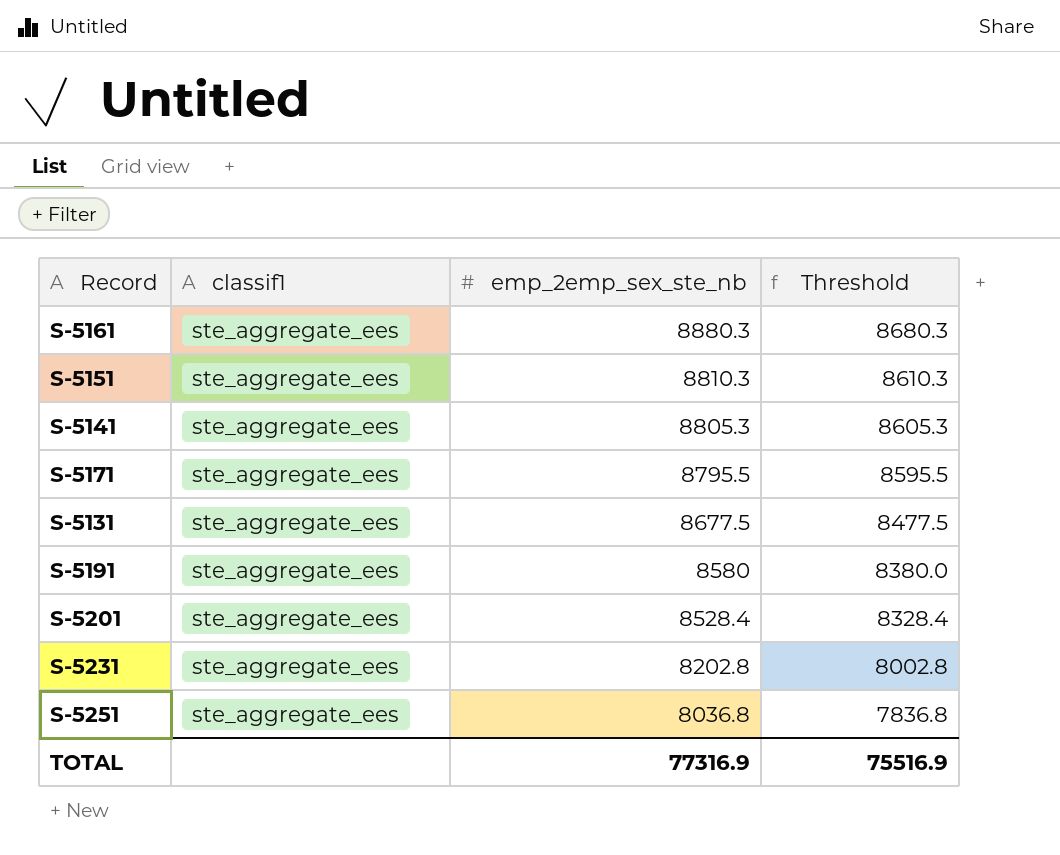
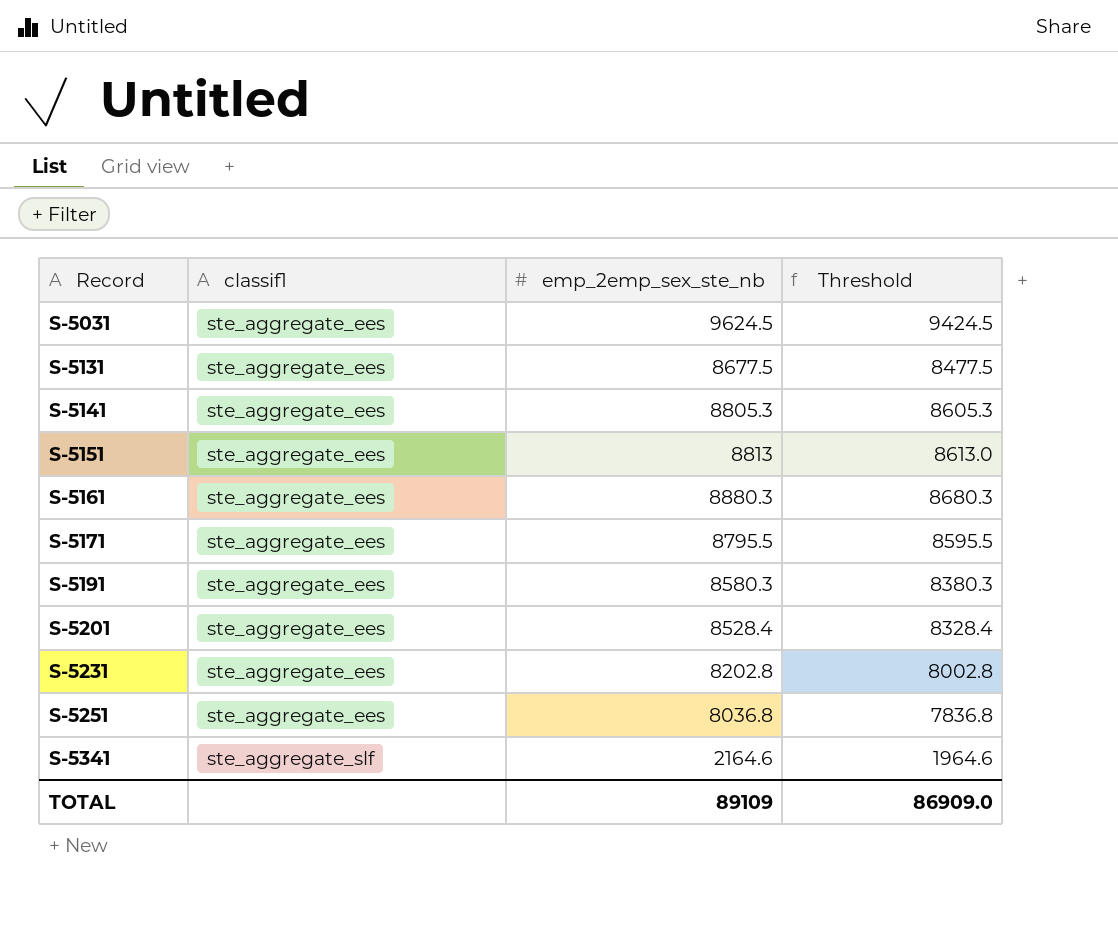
row order: emp_2emp_sex_ste_nb descending -> Record ascending
row S-5031: none -> ste_aggregate_ees | 9624.5 | 9424.5
S-5151 | emp_2emp_sex_ste_nb: 8810.3 -> 8813
S-5151 | Threshold: 8610.3 -> 8613.0
S-5191 | emp_2emp_sex_ste_nb: 8580 -> 8580.3
S-5191 | Threshold: 8380.0 -> 8380.3
row S-5341: none -> ste_aggregate_slf | 2164.6 | 1964.6
TOTAL | emp_2emp_sex_ste_nb: 77316.9 -> 89109
TOTAL | Threshold: 75516.9 -> 86909.0

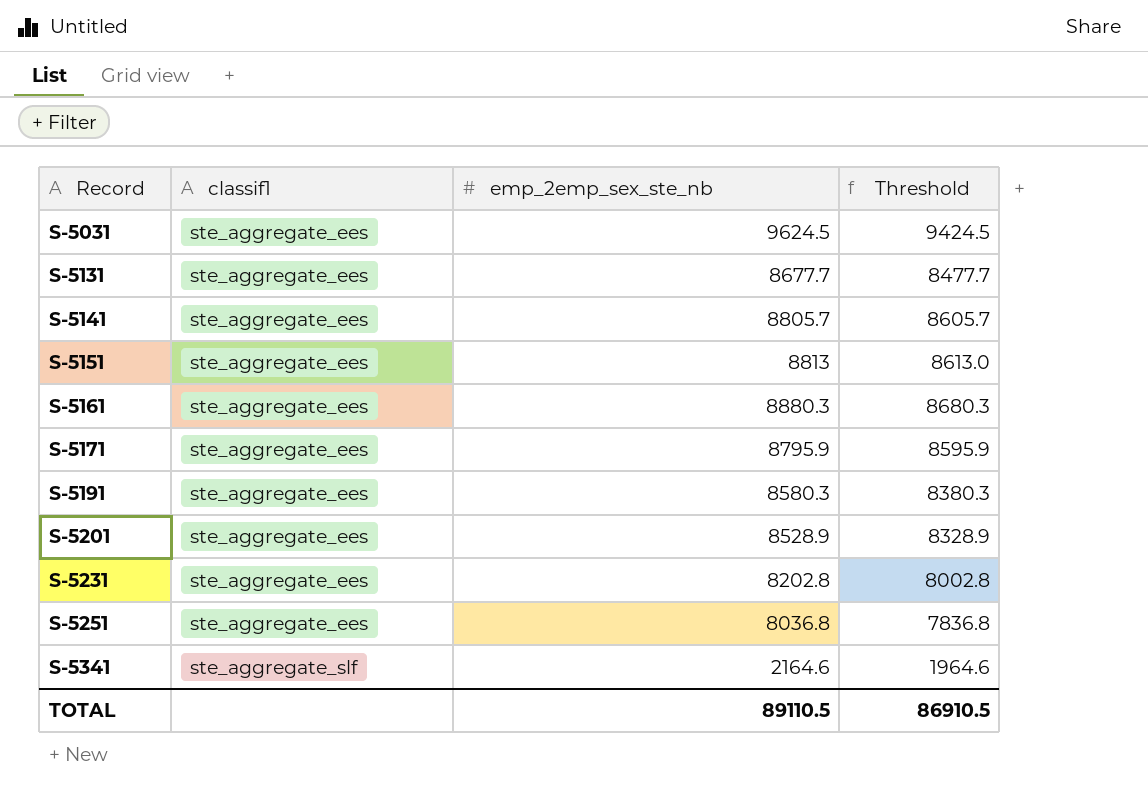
S-5131 | emp_2emp_sex_ste_nb: 8677.5 -> 8677.7
S-5131 | Threshold: 8477.5 -> 8477.7
S-5141 | emp_2emp_sex_ste_nb: 8805.3 -> 8805.7
S-5141 | Threshold: 8605.3 -> 8605.7
S-5171 | emp_2emp_sex_ste_nb: 8795.5 -> 8795.9
S-5171 | Threshold: 8595.5 -> 8595.9
S-5201 | emp_2emp_sex_ste_nb: 8528.4 -> 8528.9
S-5201 | Threshold: 8328.4 -> 8328.9
TOTAL | emp_2emp_sex_ste_nb: 89109 -> 89110.5
TOTAL | Threshold: 86909.0 -> 86910.5

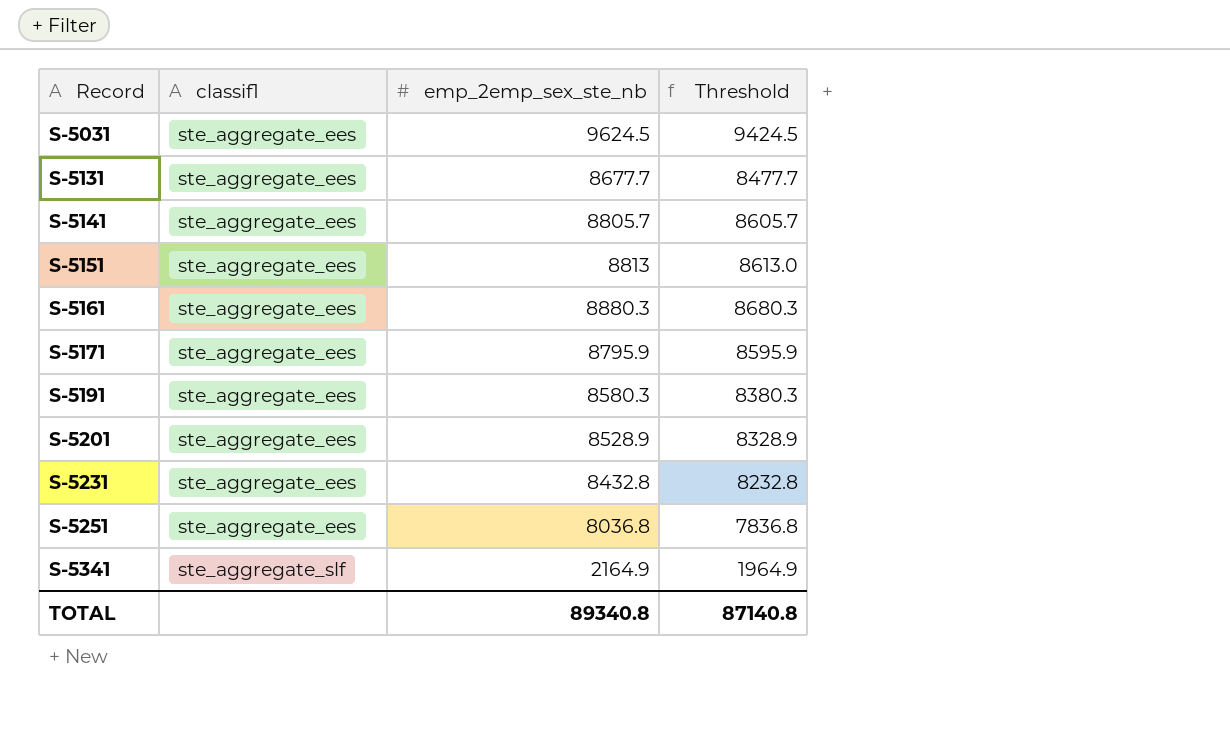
S-5231 | emp_2emp_sex_ste_nb: 8202.8 -> 8432.8
S-5231 | Threshold: 8002.8 -> 8232.8
S-5341 | emp_2emp_sex_ste_nb: 2164.6 -> 2164.9
S-5341 | Threshold: 1964.6 -> 1964.9
TOTAL | emp_2emp_sex_ste_nb: 89110.5 -> 89340.8
TOTAL | Threshold: 86910.5 -> 87140.8

